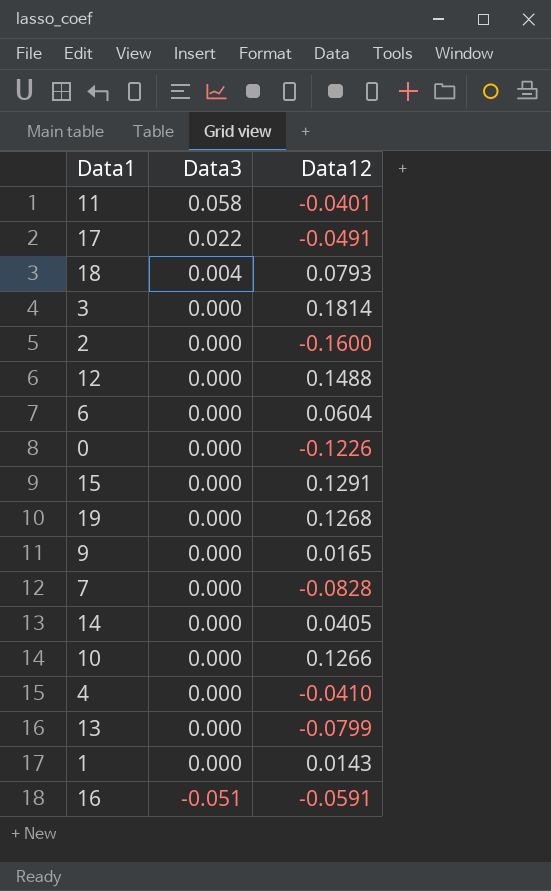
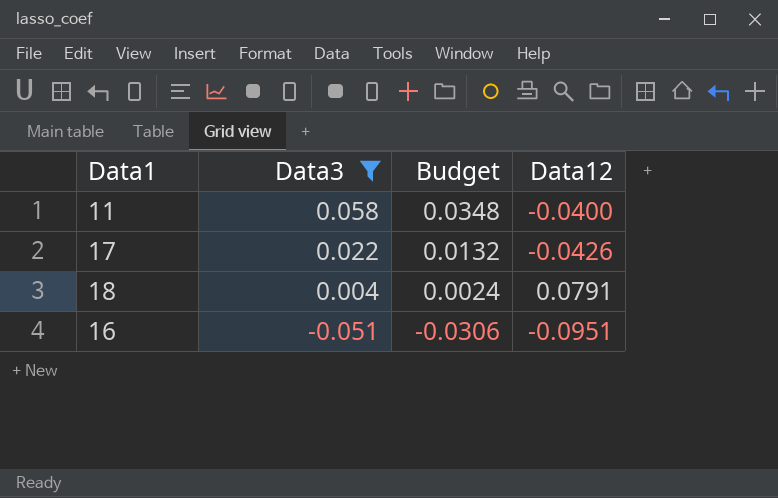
filter: none -> Data3 != 0.000
column Budget | formula: none -> [Data3] * 0.6
11 | Data12: -0.0401 -> -0.0400
17 | Data12: -0.0491 -> -0.0426
18 | Data12: 0.0793 -> 0.0791
16 | Data12: -0.0591 -> -0.0951

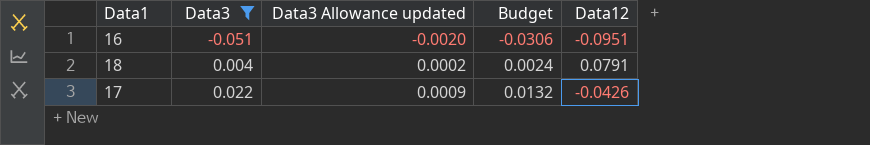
row order: Data3 descending -> Data3 ascending
column Data3 Allowance updated | formula: none -> [Data3] * 0.04
row 11: 0.058 | 0.0348 | -0.0400 -> none

